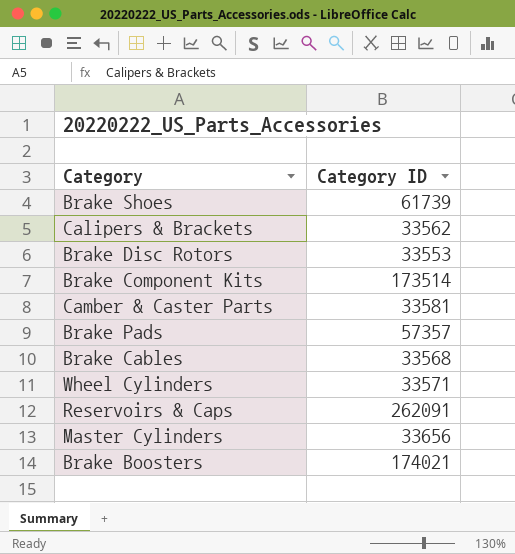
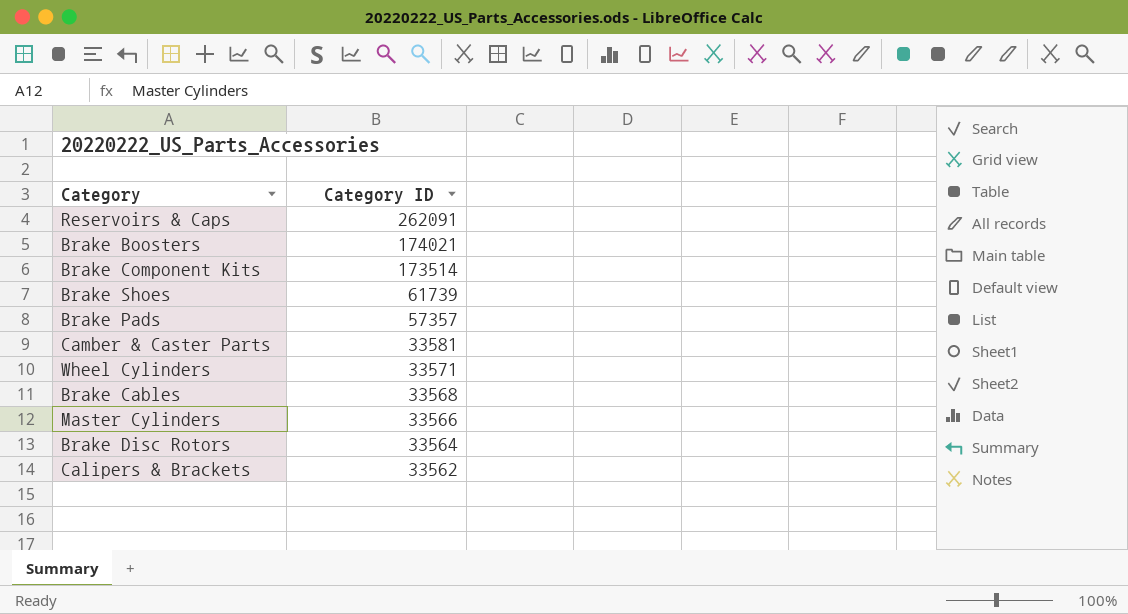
row order: none -> Category ID descending
Master Cylinders | Category ID: 33656 -> 33566
Brake Disc Rotors | Category ID: 33553 -> 33564

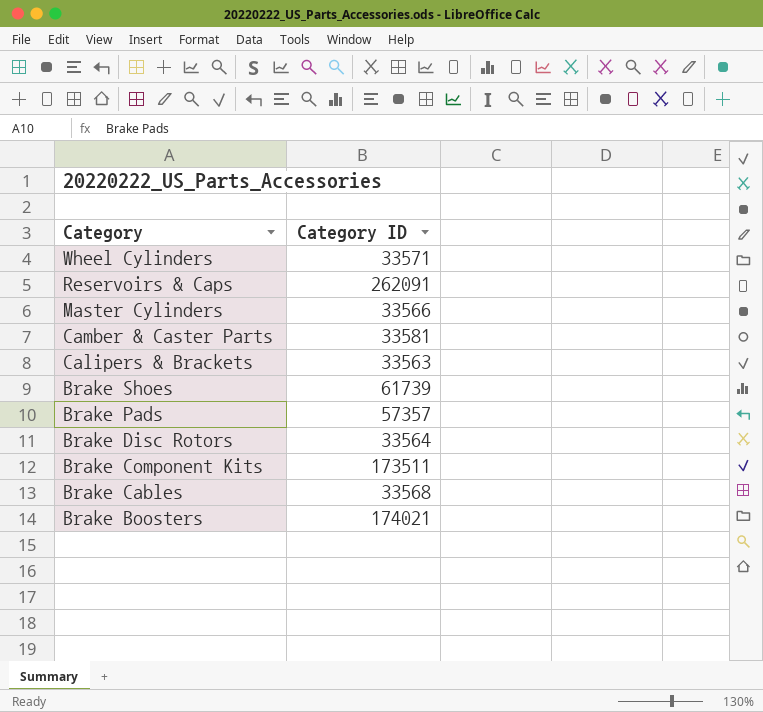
row order: Category ID descending -> Category descending
Calipers & Brackets | Category ID: 33562 -> 33563
Brake Component Kits | Category ID: 173514 -> 173511

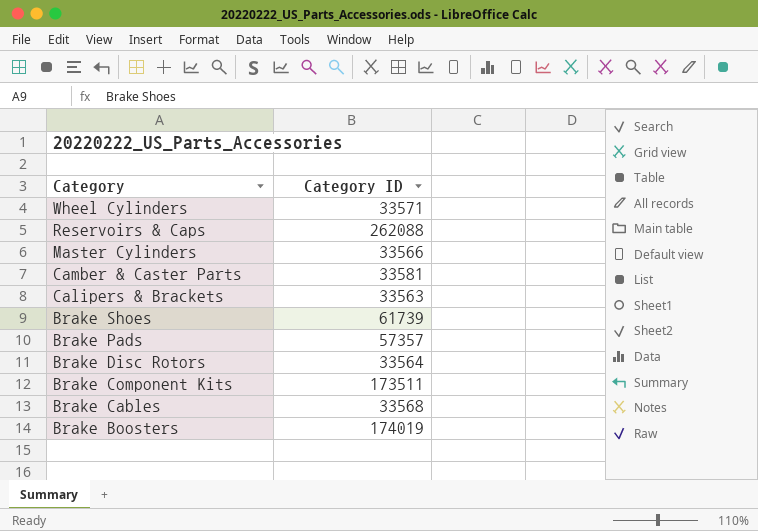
Reservoirs & Caps | Category ID: 262091 -> 262088
Brake Boosters | Category ID: 174021 -> 174019

